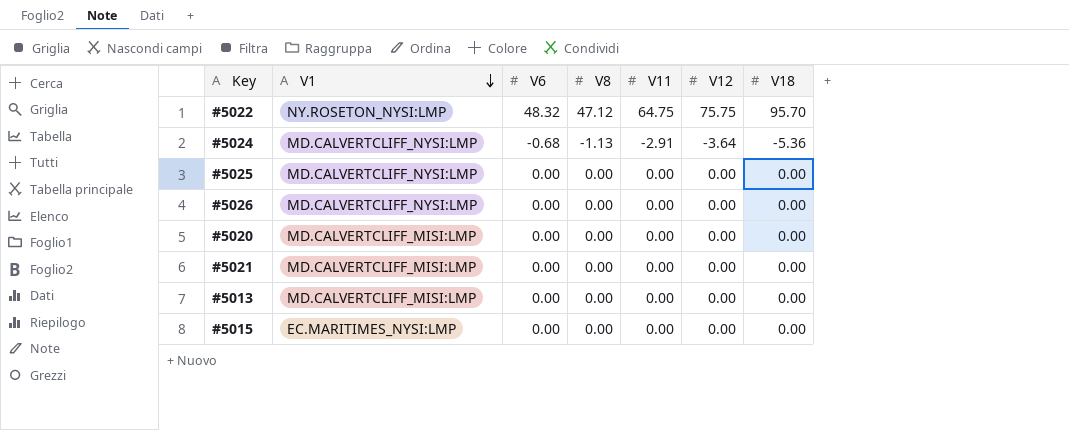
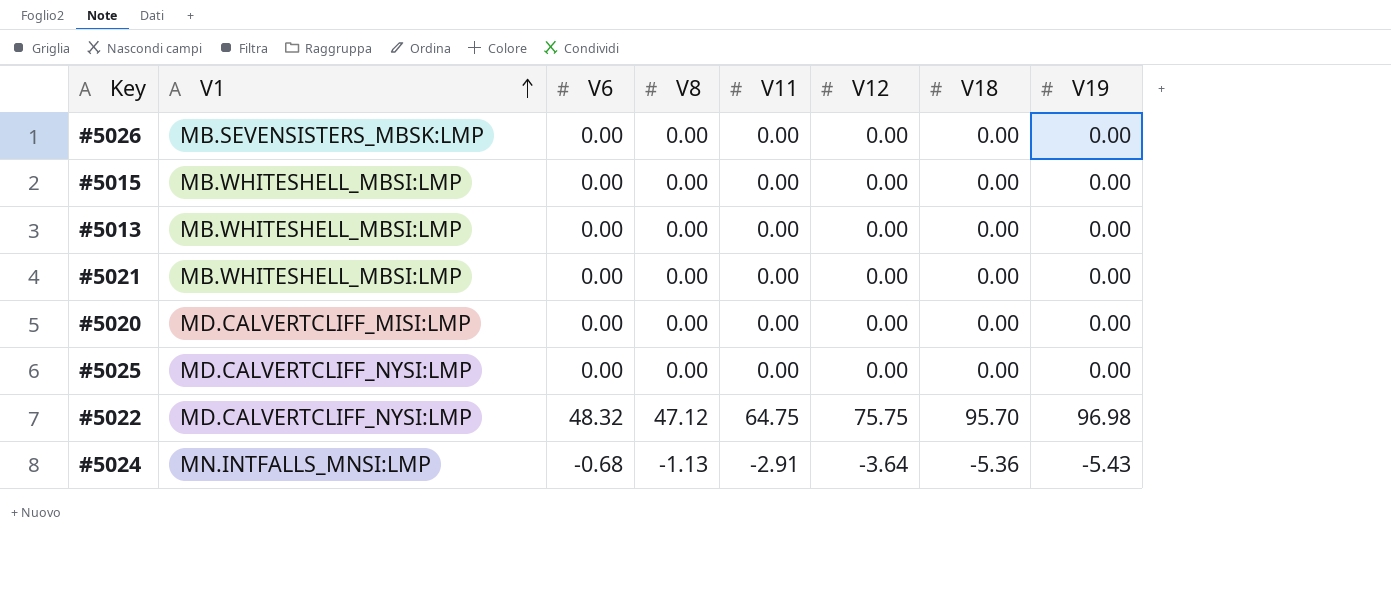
row order: V1 descending -> V1 ascending
column V19 | position: none -> 8
#5026 | V1: MD.CALVERTCLIFF_NYSI:LMP -> MB.SEVENSISTERS_MBSK:LMP
#5015 | V1: EC.MARITIMES_NYSI:LMP -> MB.WHITESHELL_MBSI:LMP
#5013 | V1: MD.CALVERTCLIFF_MISI:LMP -> MB.WHITESHELL_MBSI:LMP
#5021 | V1: MD.CALVERTCLIFF_MISI:LMP -> MB.WHITESHELL_MBSI:LMP
#5022 | V1: NY.ROSETON_NYSI:LMP -> MD.CALVERTCLIFF_NYSI:LMP
#5024 | V1: MD.CALVERTCLIFF_NYSI:LMP -> MN.INTFALLS_MNSI:LMP

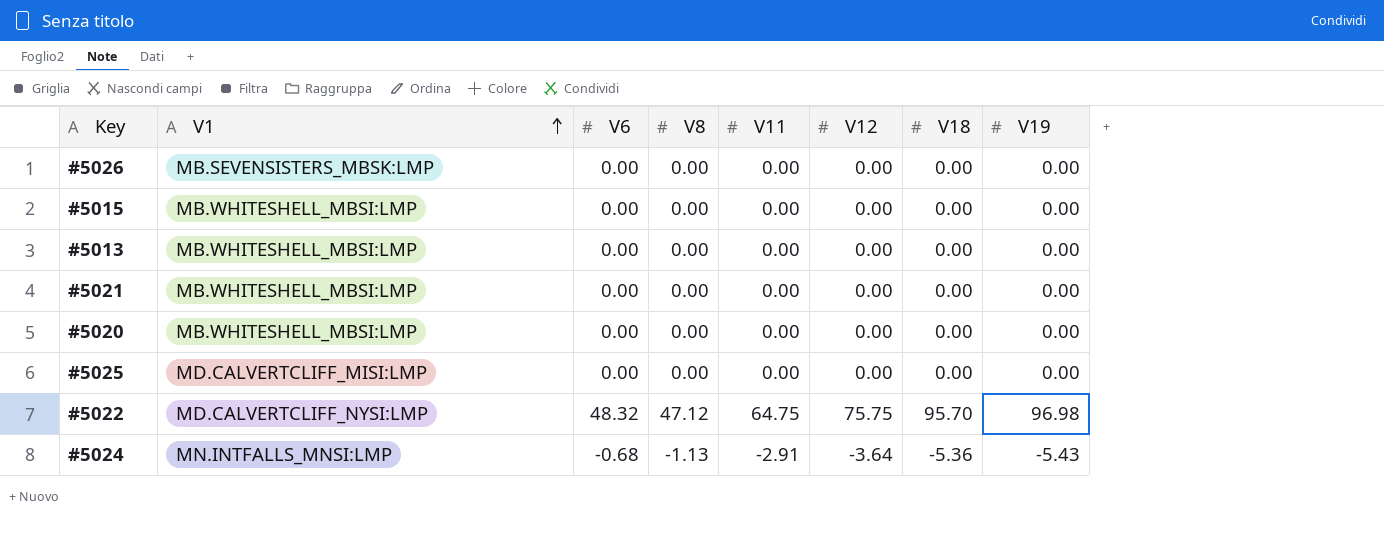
#5020 | V1: MD.CALVERTCLIFF_MISI:LMP -> MB.WHITESHELL_MBSI:LMP
#5025 | V1: MD.CALVERTCLIFF_NYSI:LMP -> MD.CALVERTCLIFF_MISI:LMP

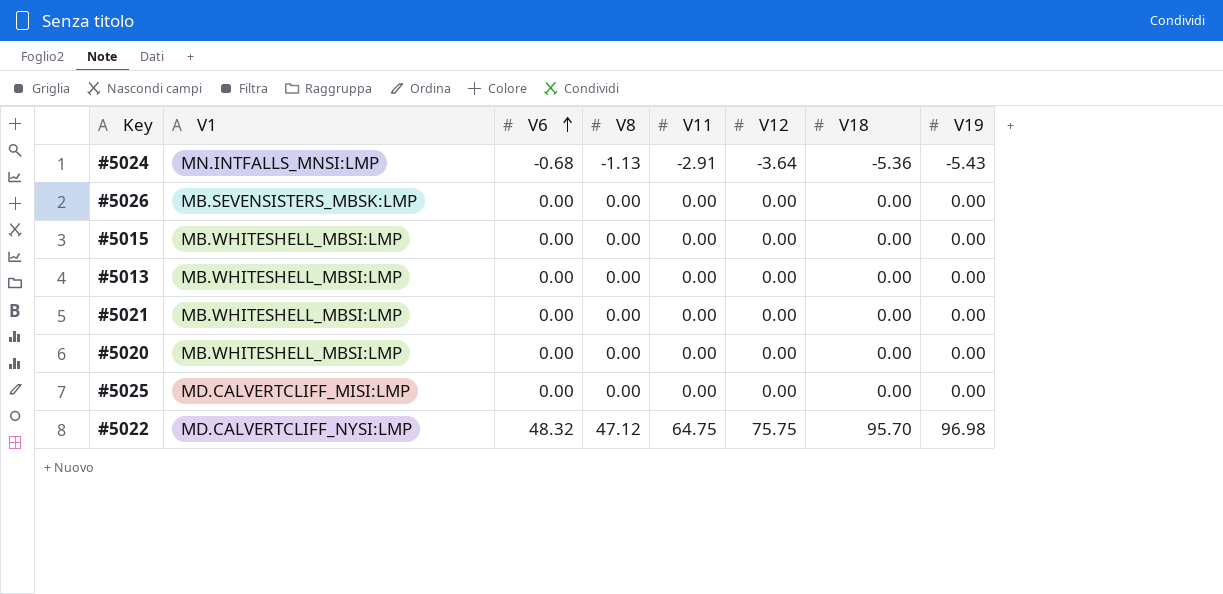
row order: V1 ascending -> V6 ascending

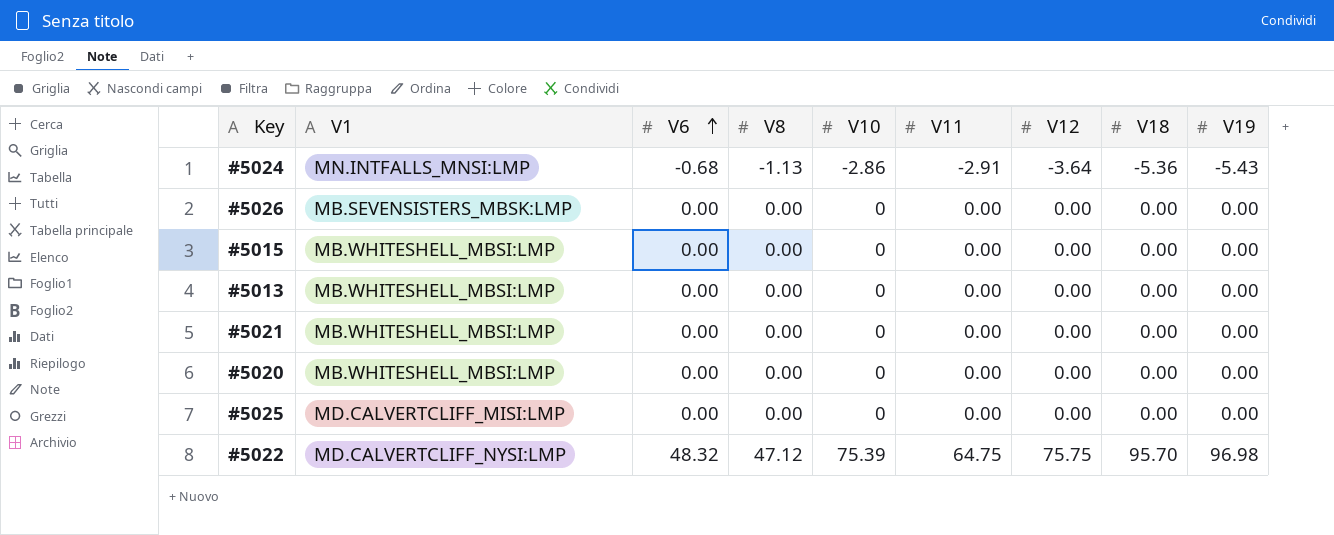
column V10 | position: none -> 5

